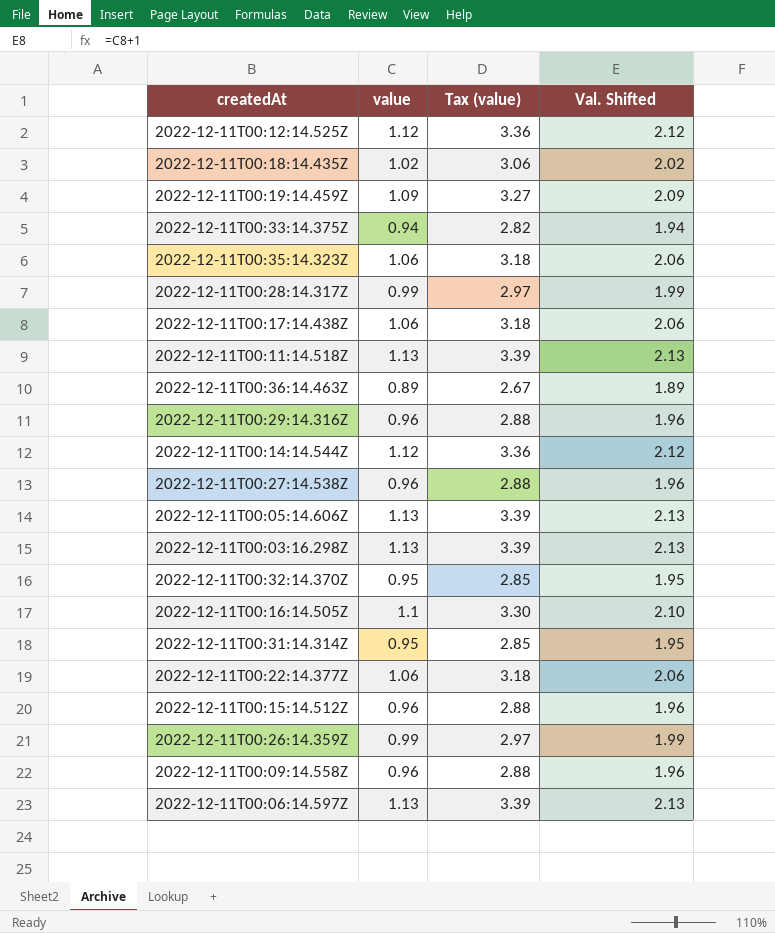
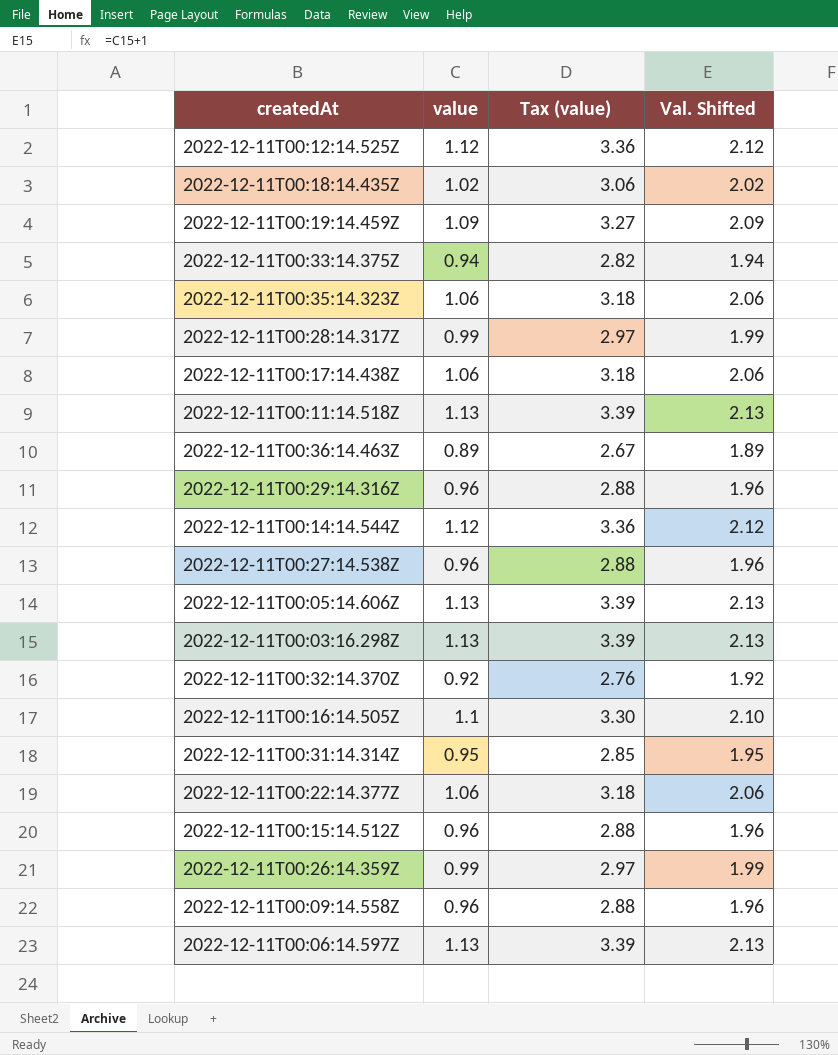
2022-12-11T00:32:14.370Z | value: 0.95 -> 0.92
2022-12-11T00:32:14.370Z | Tax (value): 2.85 -> 2.76
2022-12-11T00:32:14.370Z | Val. Shifted: 1.95 -> 1.92

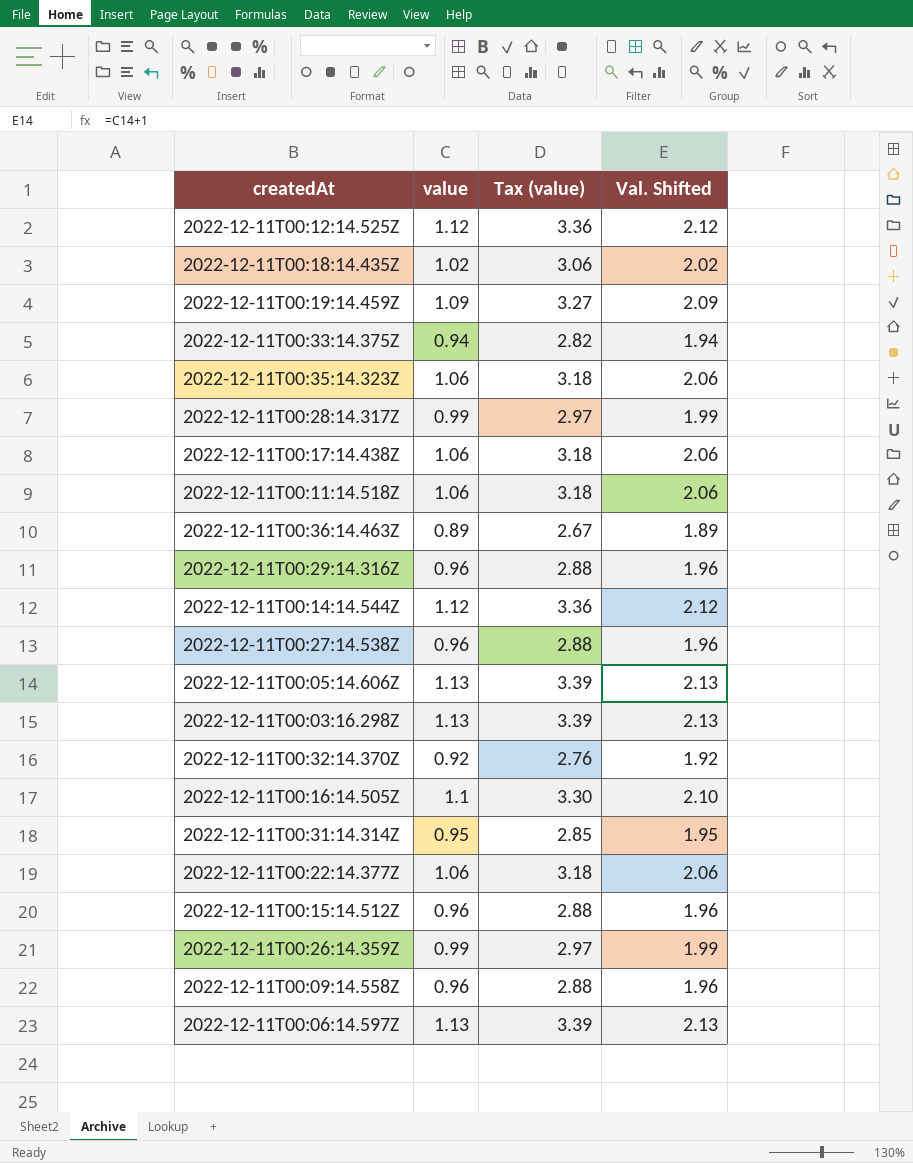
2022-12-11T00:11:14.518Z | value: 1.13 -> 1.06
2022-12-11T00:11:14.518Z | Tax (value): 3.39 -> 3.18
2022-12-11T00:11:14.518Z | Val. Shifted: 2.13 -> 2.06

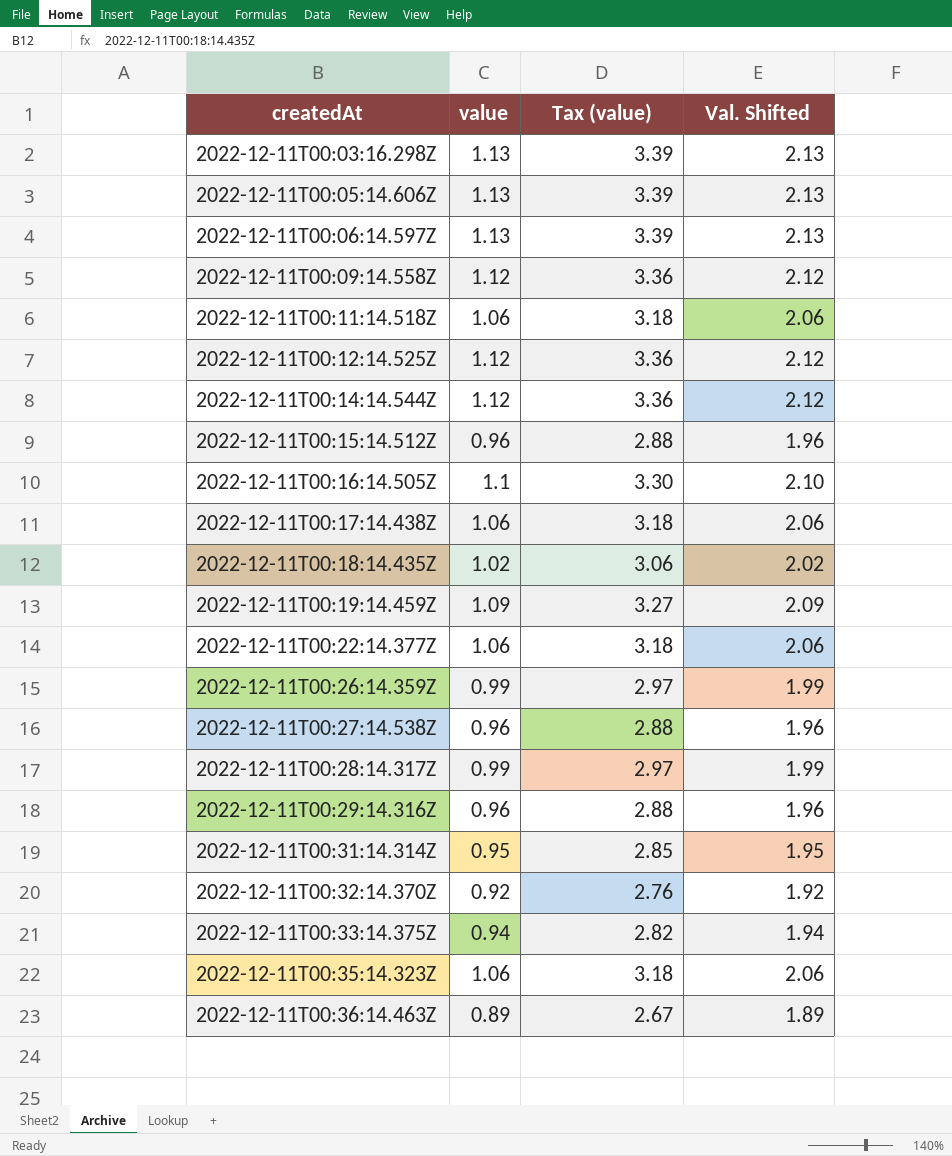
row order: none -> createdAt ascending
2022-12-11T00:09:14.558Z | value: 0.96 -> 1.12
2022-12-11T00:09:14.558Z | Tax (value): 2.88 -> 3.36
2022-12-11T00:09:14.558Z | Val. Shifted: 1.96 -> 2.12

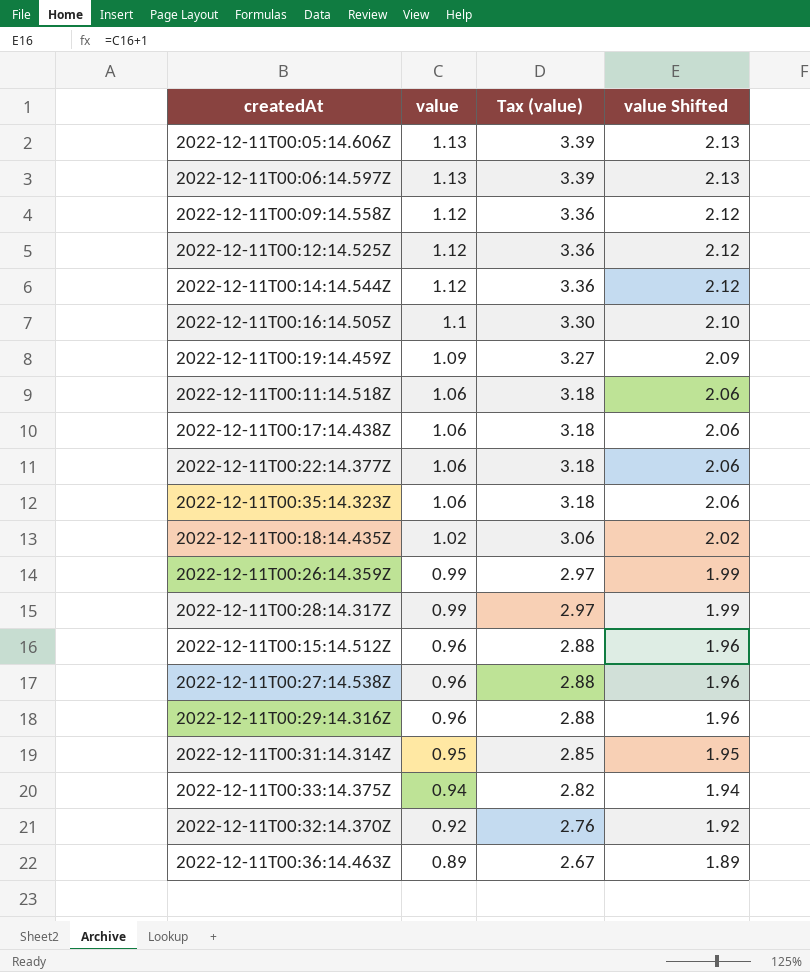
row order: createdAt ascending -> value descending
column name: Val. Shifted -> value Shifted
row 2022-12-11T00:03:16.298Z: 1.13 | 3.39 | 2.13 -> none

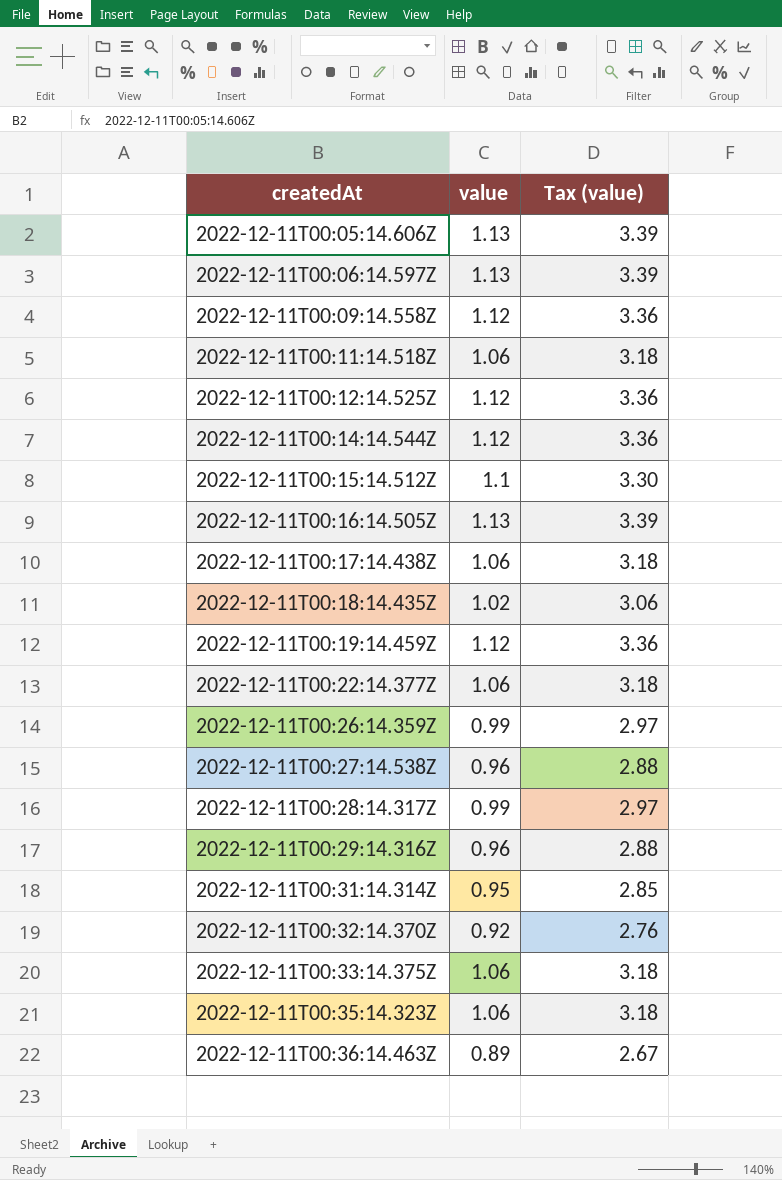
row order: value descending -> createdAt ascending
column value Shifted | formula: [value] + 1 -> none
2022-12-11T00:15:14.512Z | value: 0.96 -> 1.1
2022-12-11T00:15:14.512Z | Tax (value): 2.88 -> 3.30
2022-12-11T00:16:14.505Z | value: 1.1 -> 1.13
2022-12-11T00:16:14.505Z | Tax (value): 3.30 -> 3.39
2022-12-11T00:19:14.459Z | value: 1.09 -> 1.12
2022-12-11T00:19:14.459Z | Tax (value): 3.27 -> 3.36
2022-12-11T00:33:14.375Z | value: 0.94 -> 1.06
2022-12-11T00:33:14.375Z | Tax (value): 2.82 -> 3.18

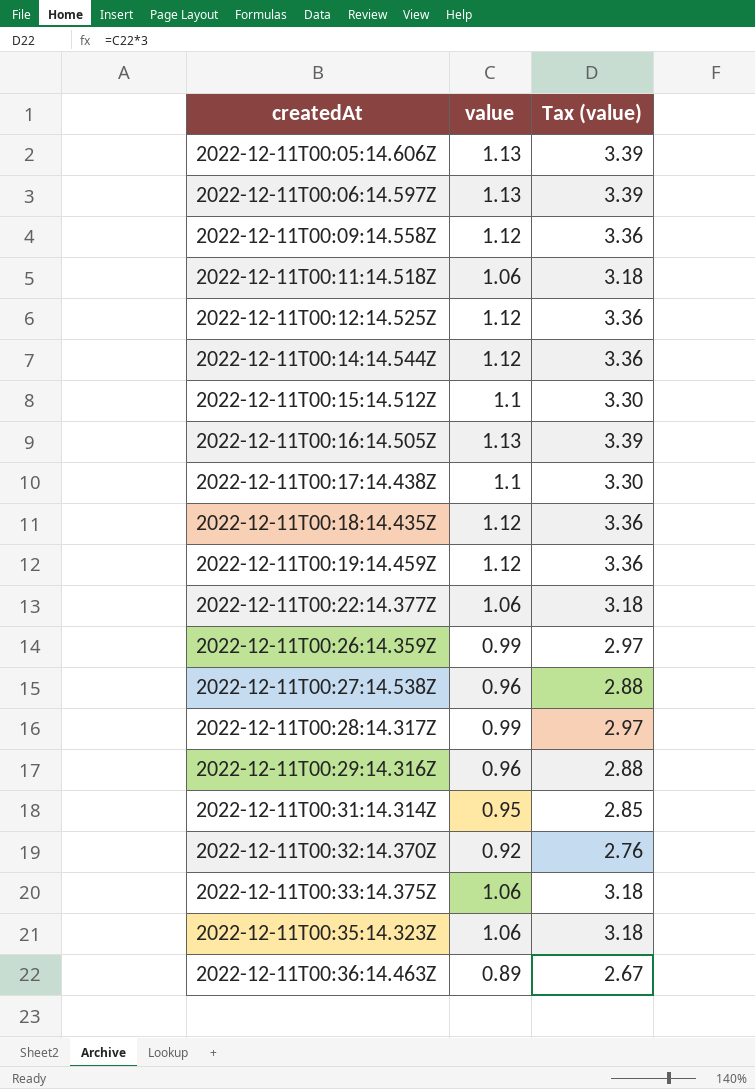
2022-12-11T00:17:14.438Z | value: 1.06 -> 1.1
2022-12-11T00:17:14.438Z | Tax (value): 3.18 -> 3.30
2022-12-11T00:18:14.435Z | value: 1.02 -> 1.12
2022-12-11T00:18:14.435Z | Tax (value): 3.06 -> 3.36

